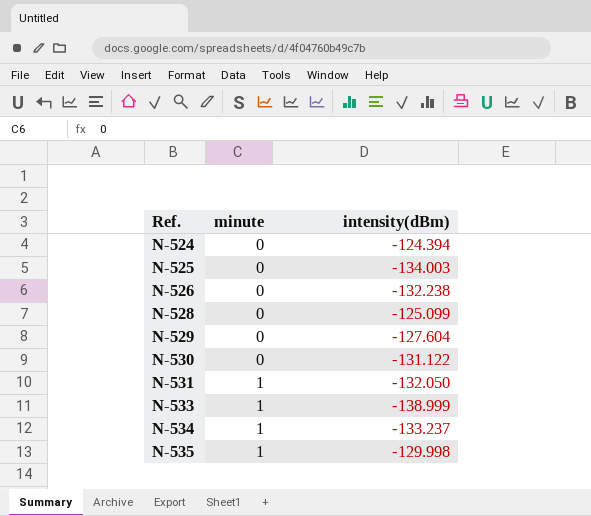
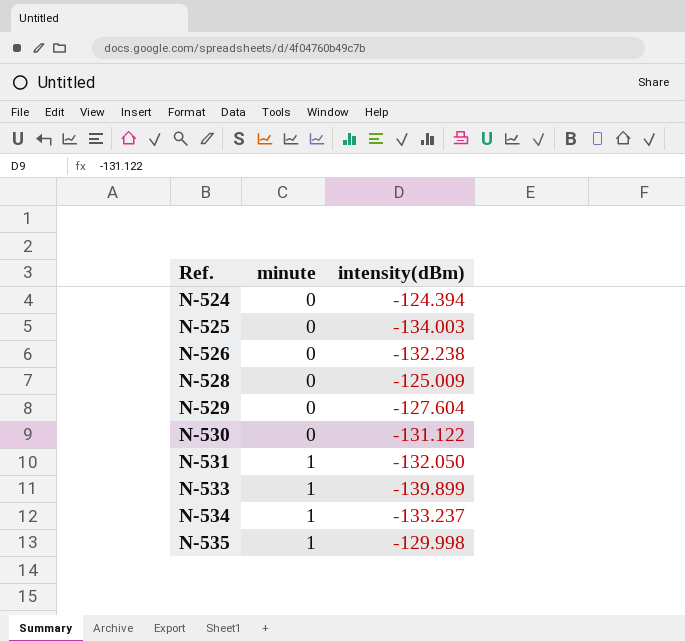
N-528 | intensity(dBm): -125.099 -> -125.009
N-533 | intensity(dBm): -138.999 -> -139.899

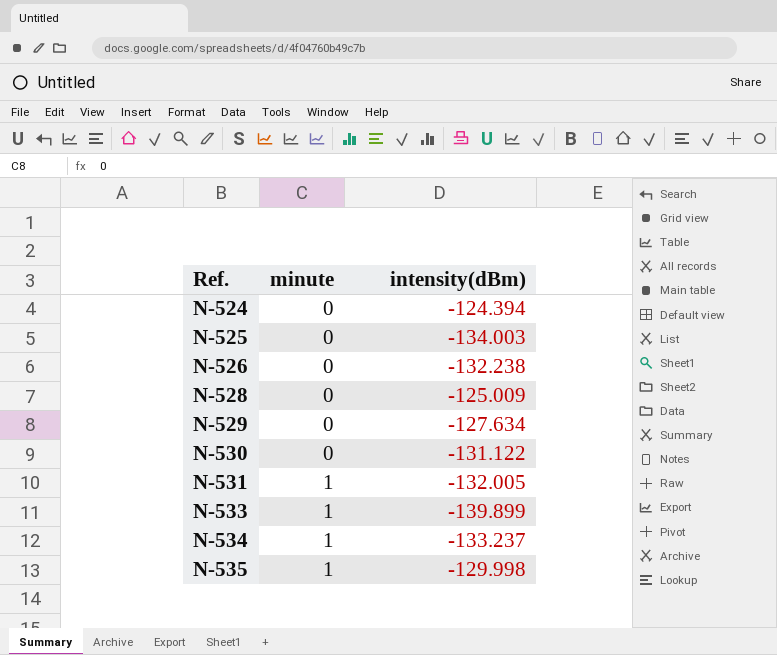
N-529 | intensity(dBm): -127.604 -> -127.634
N-531 | intensity(dBm): -132.050 -> -132.005

